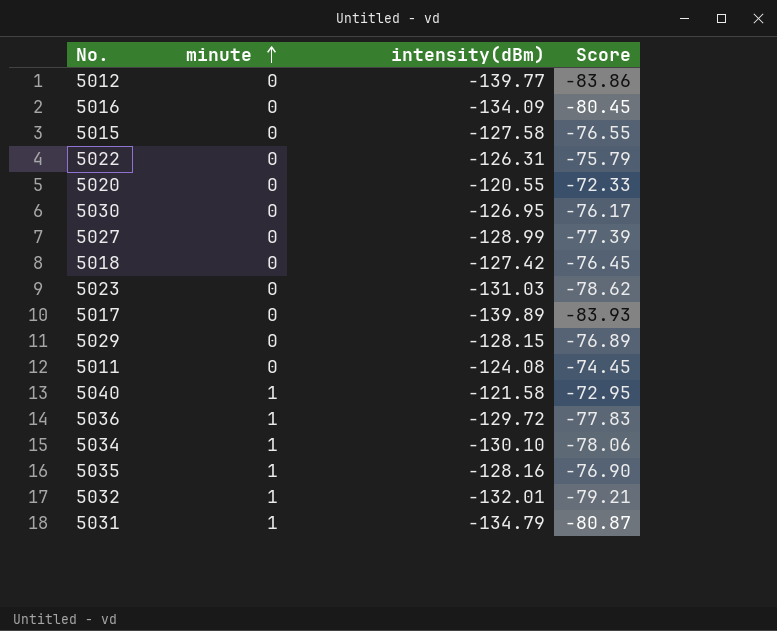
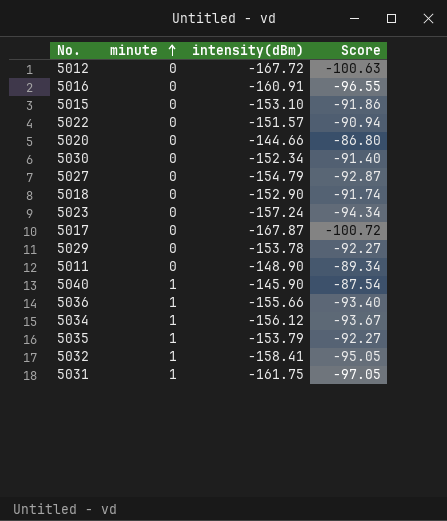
5012 | intensity(dBm): -139.77 -> -167.72
5012 | Score: -83.86 -> -100.63
5016 | intensity(dBm): -134.09 -> -160.91
5016 | Score: -80.45 -> -96.55
5015 | intensity(dBm): -127.58 -> -153.10
5015 | Score: -76.55 -> -91.86
5022 | intensity(dBm): -126.31 -> -151.57
5022 | Score: -75.79 -> -90.94
5020 | intensity(dBm): -120.55 -> -144.66
5020 | Score: -72.33 -> -86.80
5030 | intensity(dBm): -126.95 -> -152.34
5030 | Score: -76.17 -> -91.40
5027 | intensity(dBm): -128.99 -> -154.79
5027 | Score: -77.39 -> -92.87
5018 | intensity(dBm): -127.42 -> -152.90
5018 | Score: -76.45 -> -91.74
5023 | intensity(dBm): -131.03 -> -157.24
5023 | Score: -78.62 -> -94.34
5017 | intensity(dBm): -139.89 -> -167.87
5017 | Score: -83.93 -> -100.72
5029 | intensity(dBm): -128.15 -> -153.78
5029 | Score: -76.89 -> -92.27
5011 | intensity(dBm): -124.08 -> -148.90
5011 | Score: -74.45 -> -89.34
5040 | intensity(dBm): -121.58 -> -145.90
5040 | Score: -72.95 -> -87.54
5036 | intensity(dBm): -129.72 -> -155.66
5036 | Score: -77.83 -> -93.40
5034 | intensity(dBm): -130.10 -> -156.12
5034 | Score: -78.06 -> -93.67
5035 | intensity(dBm): -128.16 -> -153.79
5035 | Score: -76.90 -> -92.27
5032 | intensity(dBm): -132.01 -> -158.41
5032 | Score: -79.21 -> -95.05
5031 | intensity(dBm): -134.79 -> -161.75
5031 | Score: -80.87 -> -97.05

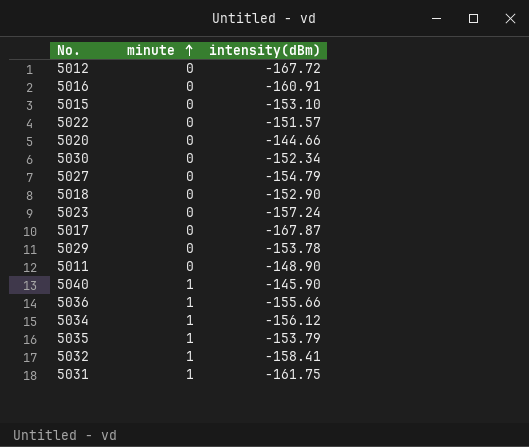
column Score | formula: [intensity(dBm)] * 0.6 -> none

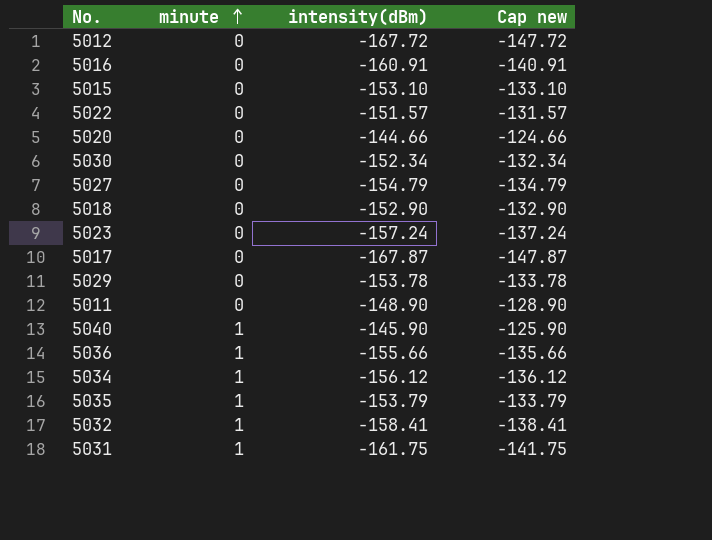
column Cap new | formula: none -> [intensity(dBm)] + 20

